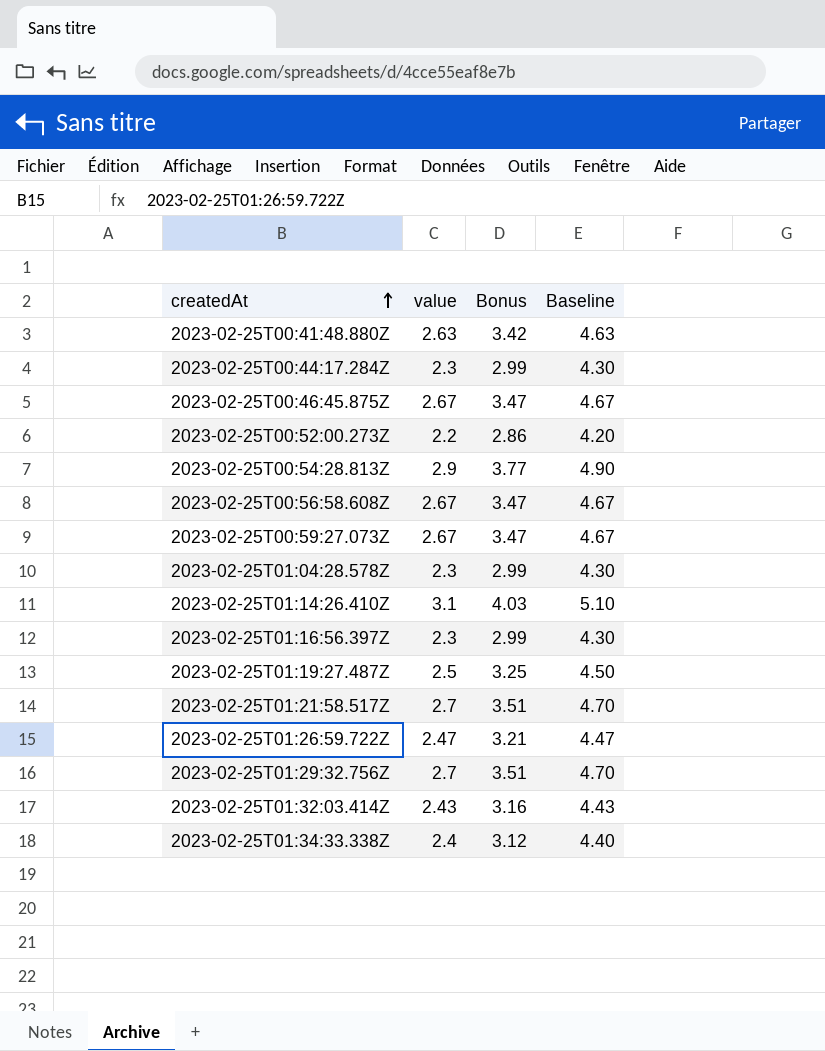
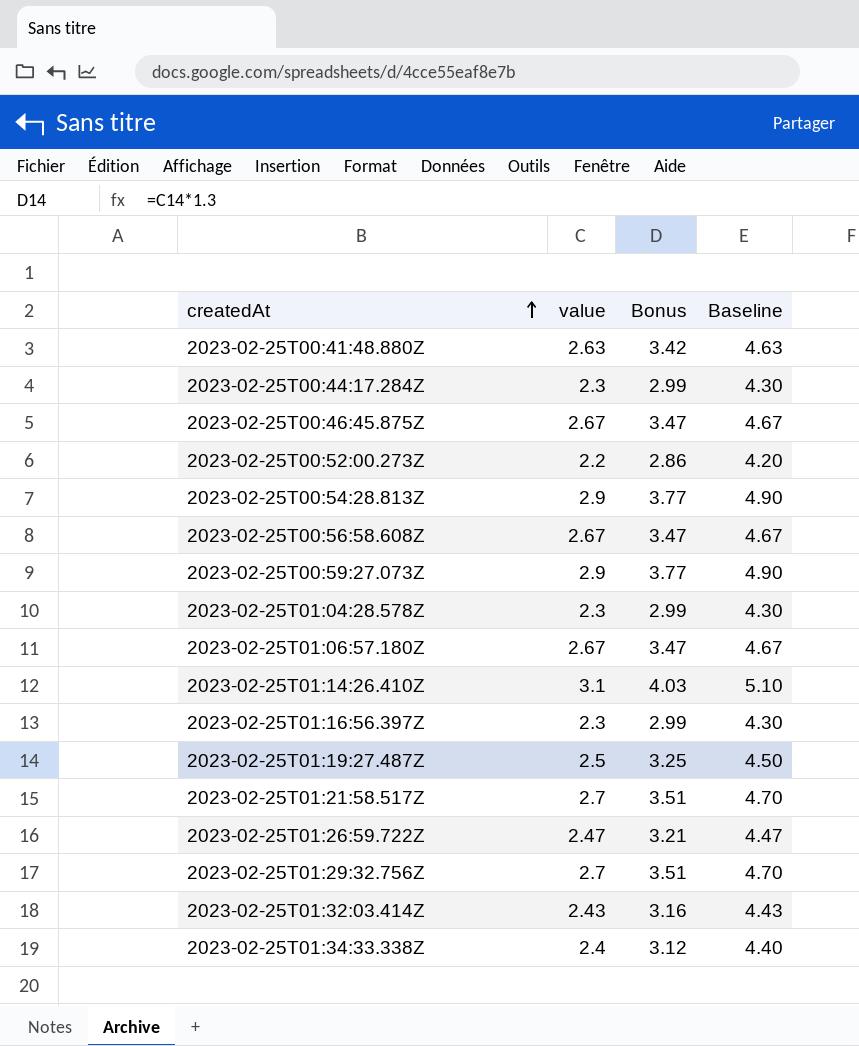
2023-02-25T00:59:27.073Z | value: 2.67 -> 2.9
2023-02-25T00:59:27.073Z | Bonus: 3.47 -> 3.77
2023-02-25T00:59:27.073Z | Baseline: 4.67 -> 4.90
row 2023-02-25T01:06:57.180Z: none -> 2.67 | 3.47 | 4.67

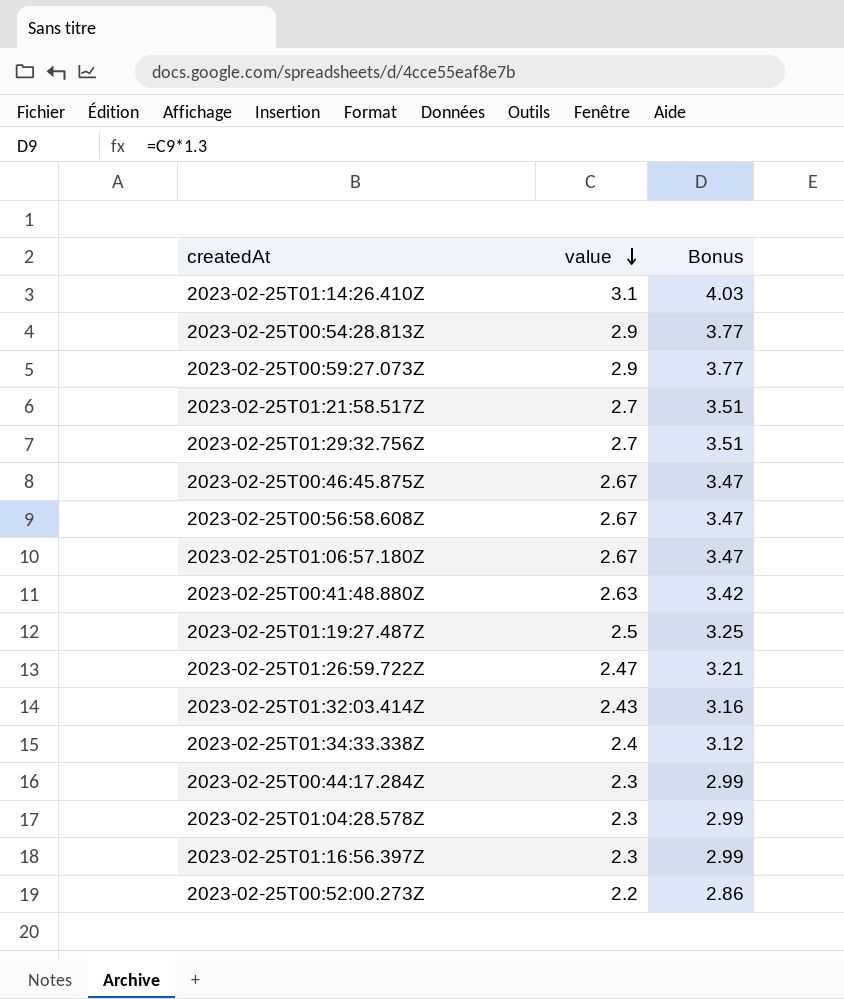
row order: createdAt ascending -> value descending
column Baseline | formula: [value] + 2 -> none

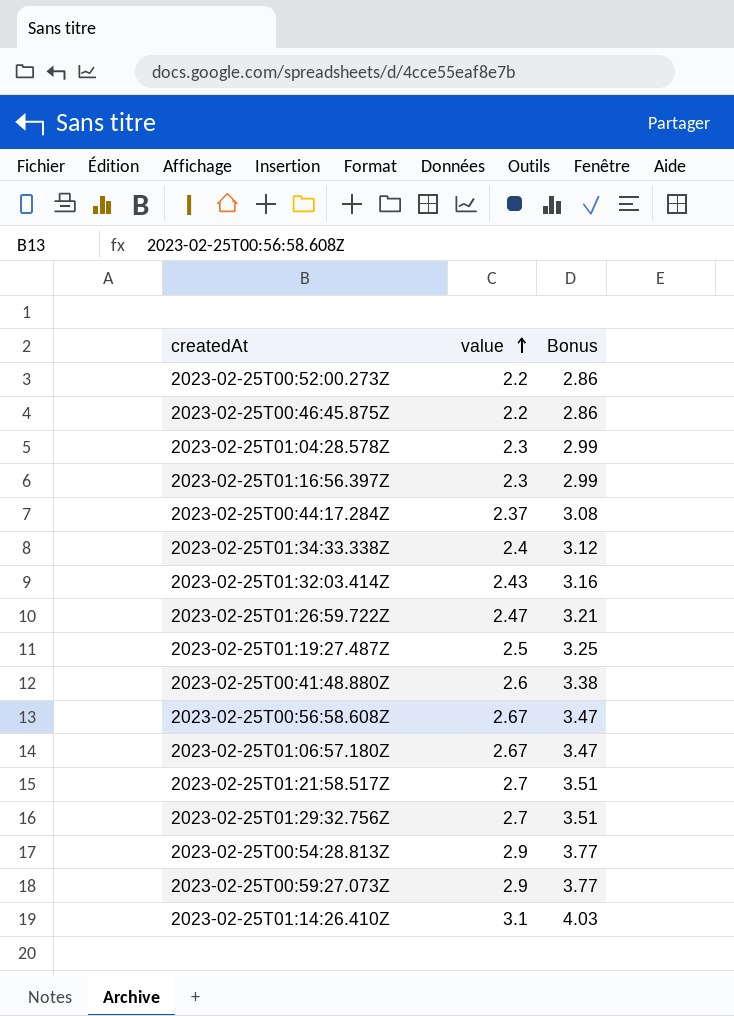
row order: value descending -> value ascending
2023-02-25T00:46:45.875Z | value: 2.67 -> 2.2
2023-02-25T00:46:45.875Z | Bonus: 3.47 -> 2.86
2023-02-25T00:44:17.284Z | value: 2.3 -> 2.37
2023-02-25T00:44:17.284Z | Bonus: 2.99 -> 3.08
2023-02-25T00:41:48.880Z | value: 2.63 -> 2.6
2023-02-25T00:41:48.880Z | Bonus: 3.42 -> 3.38

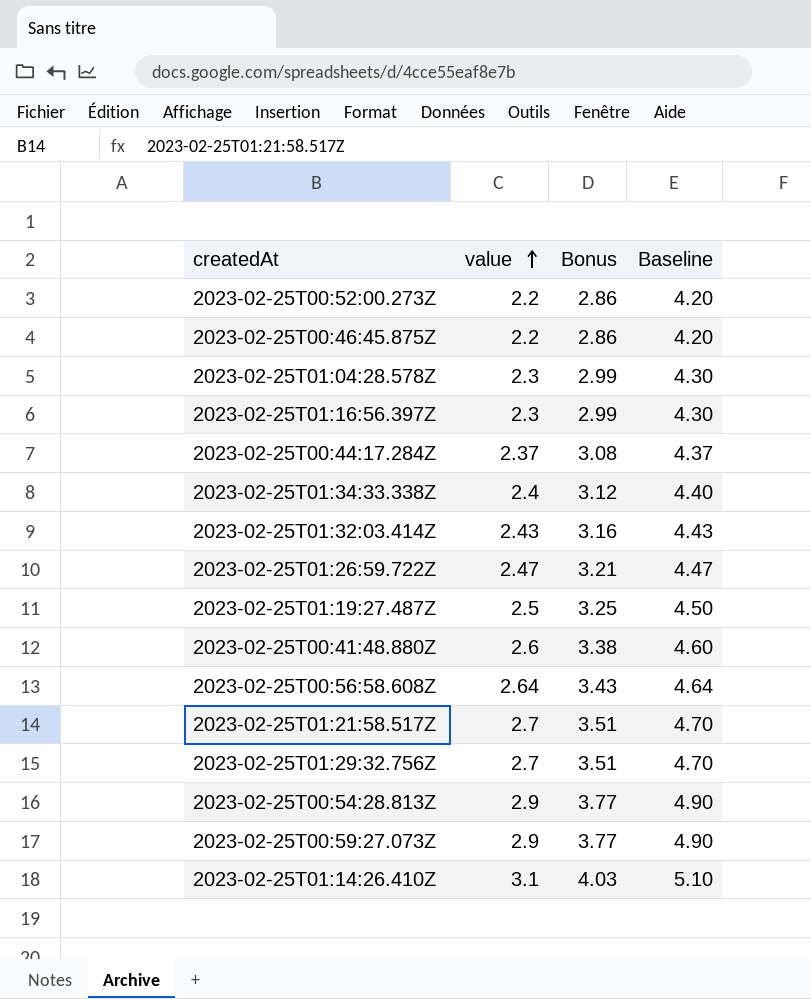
column Baseline | formula: none -> [value] + 2
row 2023-02-25T01:06:57.180Z: 2.67 | 3.47 -> none
2023-02-25T00:56:58.608Z | value: 2.67 -> 2.64
2023-02-25T00:56:58.608Z | Bonus: 3.47 -> 3.43

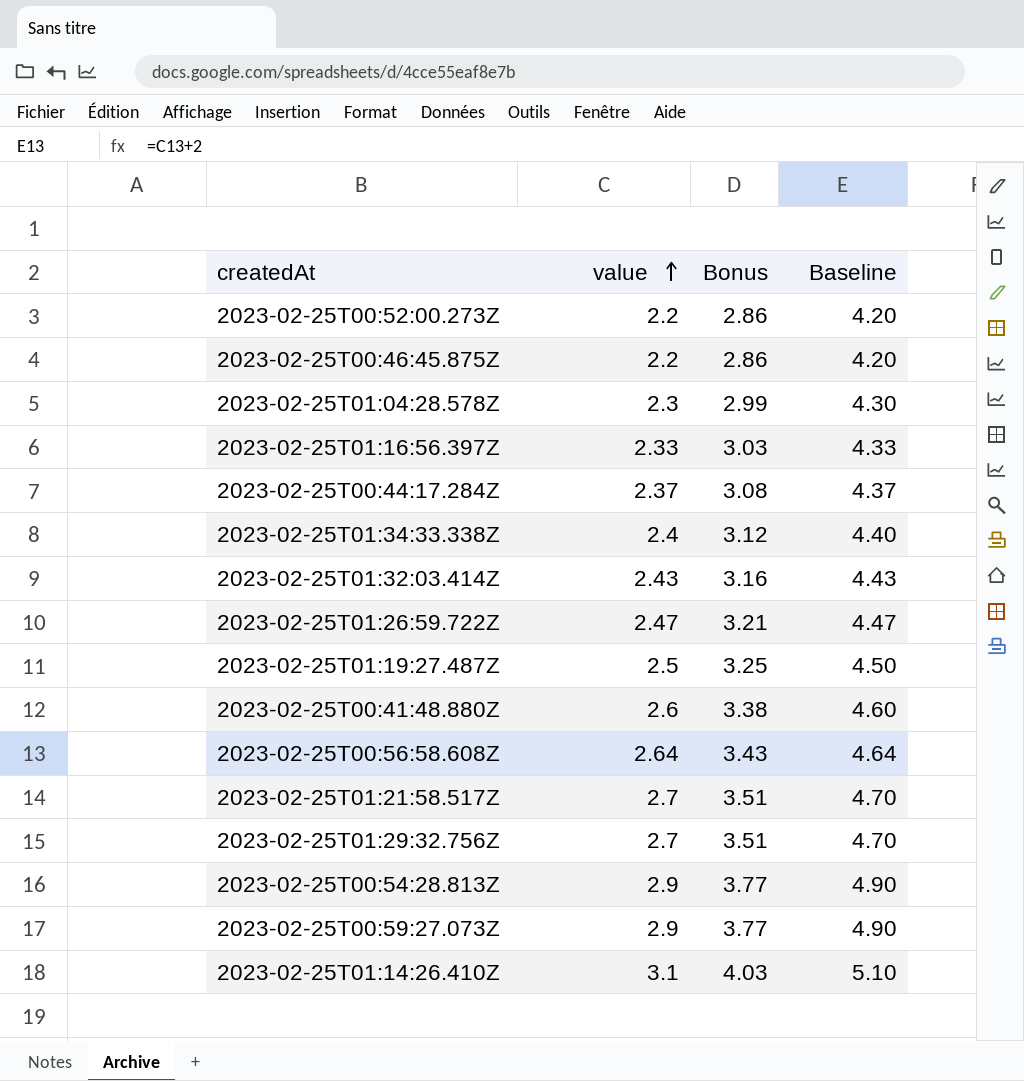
2023-02-25T01:16:56.397Z | value: 2.3 -> 2.33
2023-02-25T01:16:56.397Z | Bonus: 2.99 -> 3.03
2023-02-25T01:16:56.397Z | Baseline: 4.30 -> 4.33

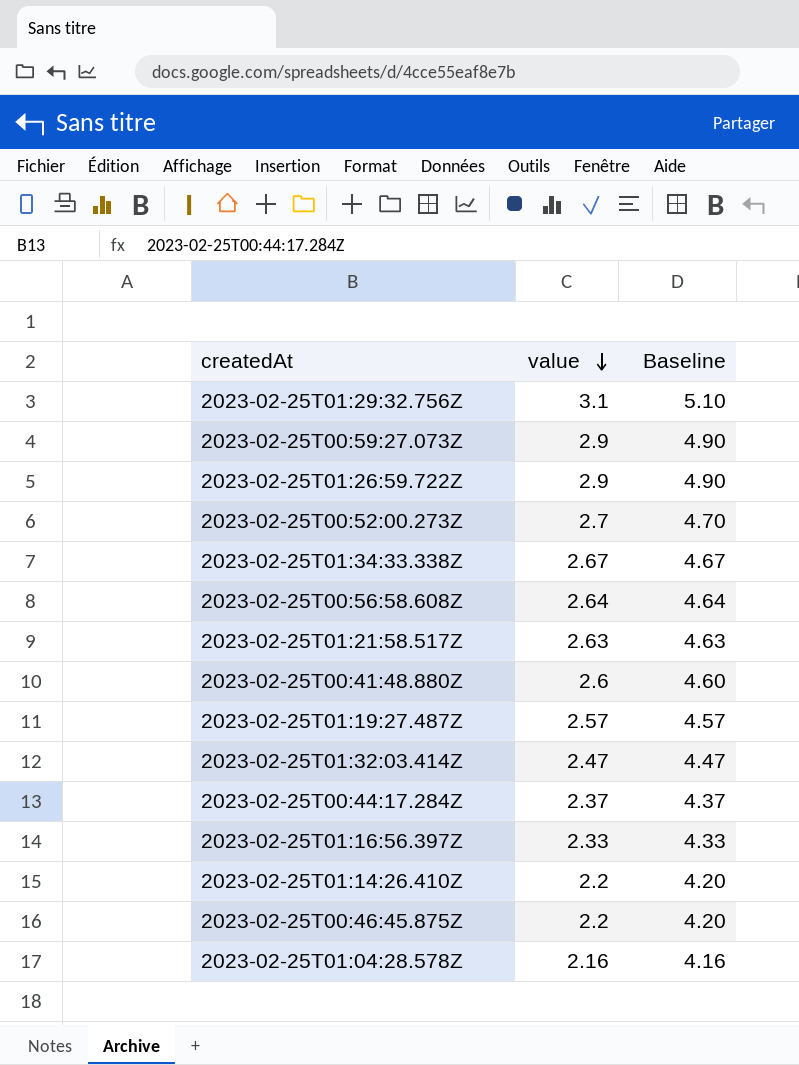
row order: value ascending -> value descending
column Bonus | formula: [value] * 1.3 -> none
row 2023-02-25T00:54:28.813Z: 2.9 | 3.77 | 4.90 -> none
2023-02-25T01:29:32.756Z | value: 2.7 -> 3.1
2023-02-25T01:29:32.756Z | Baseline: 4.70 -> 5.10
2023-02-25T01:26:59.722Z | value: 2.47 -> 2.9
2023-02-25T01:26:59.722Z | Baseline: 4.47 -> 4.90
2023-02-25T00:52:00.273Z | value: 2.2 -> 2.7
2023-02-25T00:52:00.273Z | Baseline: 4.20 -> 4.70
2023-02-25T01:34:33.338Z | value: 2.4 -> 2.67
2023-02-25T01:34:33.338Z | Baseline: 4.40 -> 4.67
2023-02-25T01:21:58.517Z | value: 2.7 -> 2.63
2023-02-25T01:21:58.517Z | Baseline: 4.70 -> 4.63
2023-02-25T01:19:27.487Z | value: 2.5 -> 2.57
2023-02-25T01:19:27.487Z | Baseline: 4.50 -> 4.57
2023-02-25T01:32:03.414Z | value: 2.43 -> 2.47
2023-02-25T01:32:03.414Z | Baseline: 4.43 -> 4.47
2023-02-25T01:14:26.410Z | value: 3.1 -> 2.2
2023-02-25T01:14:26.410Z | Baseline: 5.10 -> 4.20
2023-02-25T01:04:28.578Z | value: 2.3 -> 2.16
2023-02-25T01:04:28.578Z | Baseline: 4.30 -> 4.16

